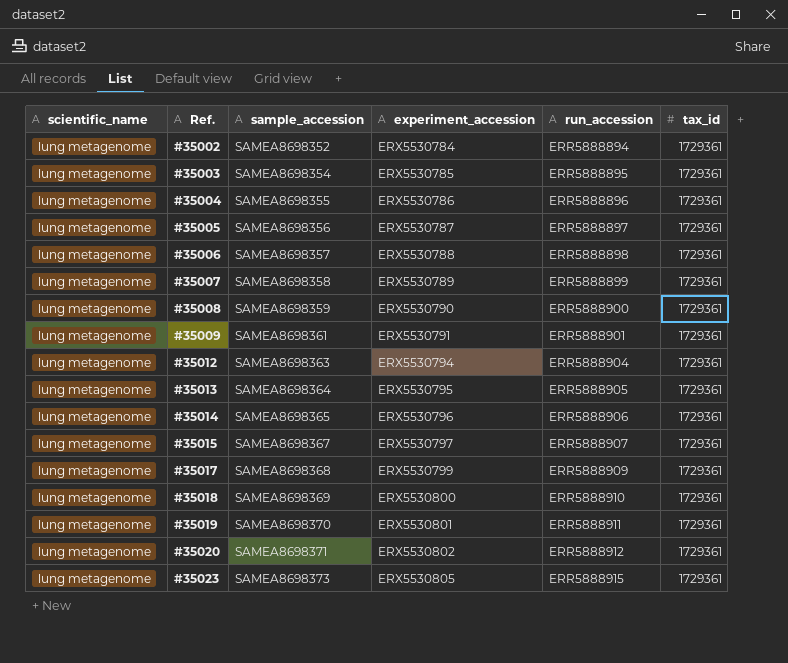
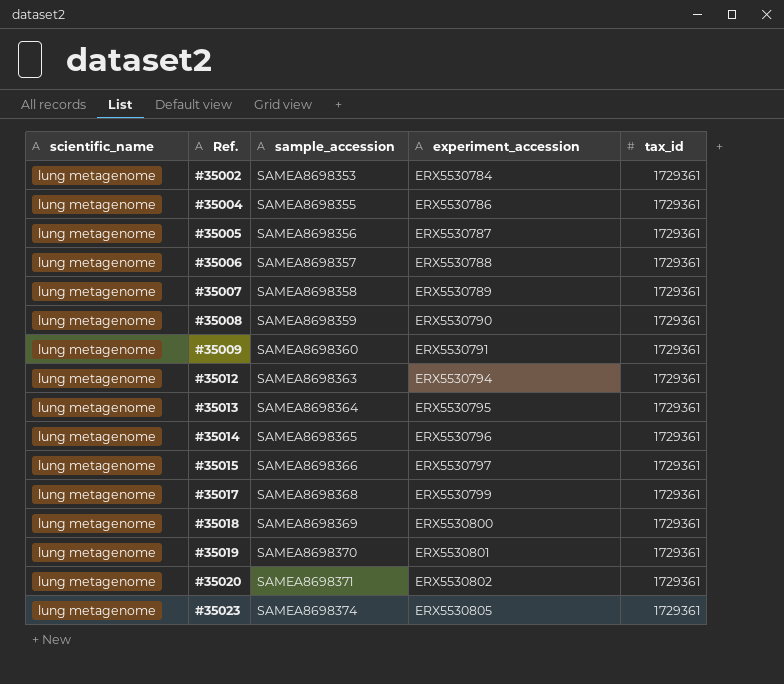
column run_accession | position: 5 -> none
row #35003: lung metagenome | SAMEA8698354 | ERX5530785 | ERR5888895 | 1729361 -> none
#35002 | sample_accession: SAMEA8698352 -> SAMEA8698353
#35009 | sample_accession: SAMEA8698361 -> SAMEA8698360
#35015 | sample_accession: SAMEA8698367 -> SAMEA8698366
#35023 | sample_accession: SAMEA8698373 -> SAMEA8698374

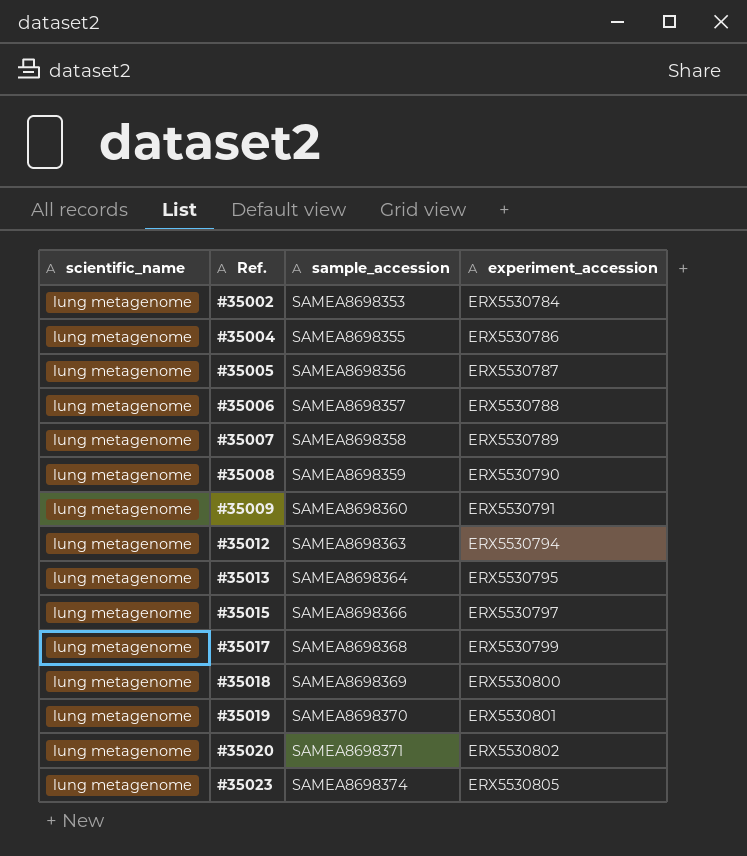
column tax_id | position: 5 -> none
row #35014: lung metagenome | SAMEA8698365 | ERX5530796 | 1729361 -> none

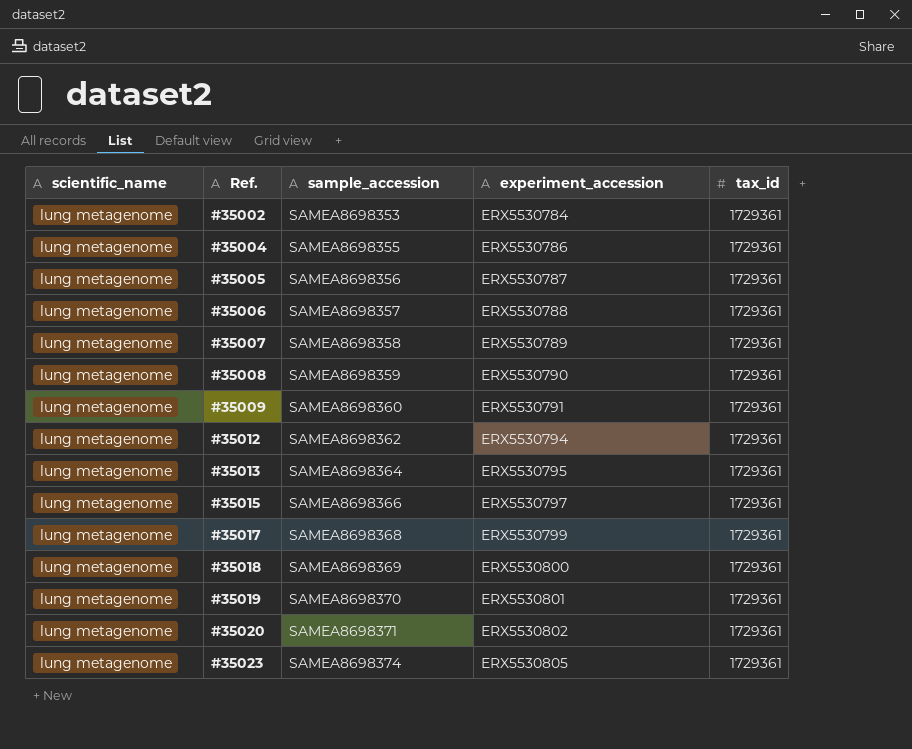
column tax_id | position: none -> 5
#35012 | sample_accession: SAMEA8698363 -> SAMEA8698362

